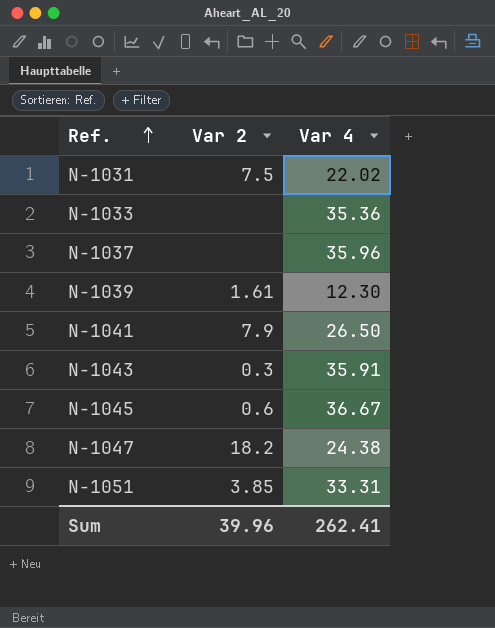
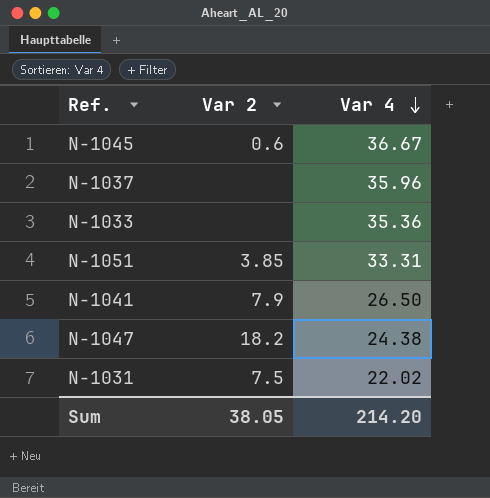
row order: Ref. ascending -> Var 4 descending
row N-1039: 1.61 | 12.30 -> none
row N-1043: 0.3 | 35.91 -> none
Sum | Var 2: 39.96 -> 38.05
Sum | Var 4: 262.41 -> 214.20

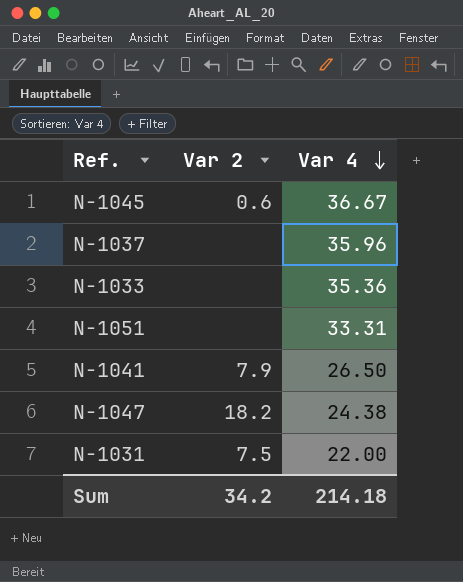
N-1051 | Var 2: 3.85 -> none
N-1031 | Var 4: 22.02 -> 22.00
Sum | Var 2: 38.05 -> 34.2
Sum | Var 4: 214.20 -> 214.18

